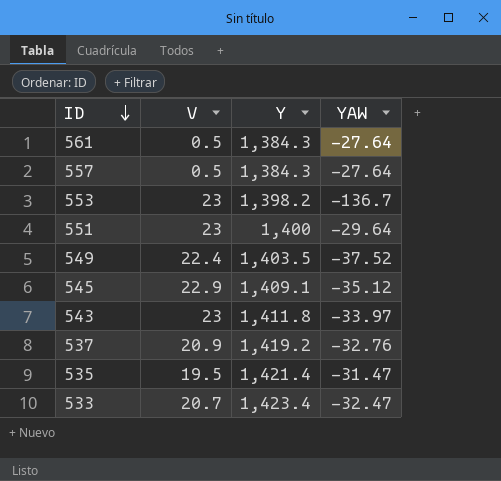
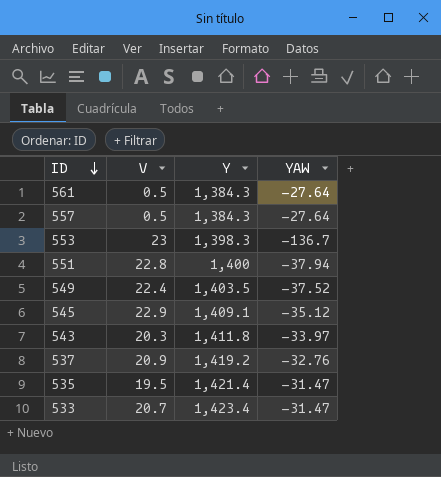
553 | Y: 1,398.2 -> 1,398.3
551 | V: 23 -> 22.8
551 | YAW: -29.64 -> -37.94
543 | V: 23 -> 20.3
533 | YAW: -32.47 -> -31.47

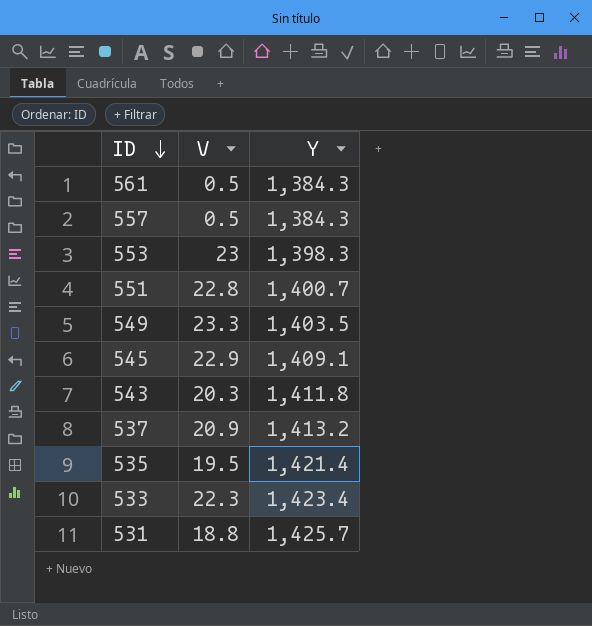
column YAW | position: 4 -> none
551 | Y: 1,400 -> 1,400.7
549 | V: 22.4 -> 23.3
537 | Y: 1,419.2 -> 1,413.2
533 | V: 20.7 -> 22.3
row 531: none -> 18.8 | 1,425.7

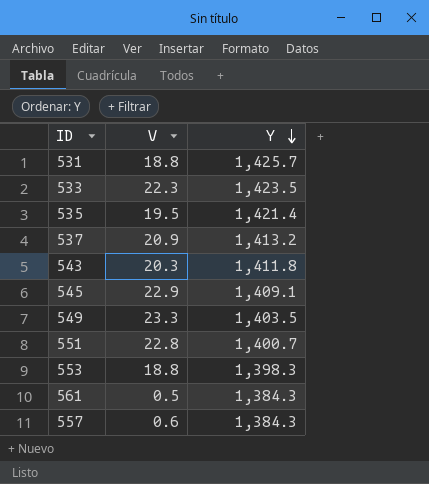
row order: ID descending -> Y descending
533 | Y: 1,423.4 -> 1,423.5
553 | V: 23 -> 18.8
557 | V: 0.5 -> 0.6

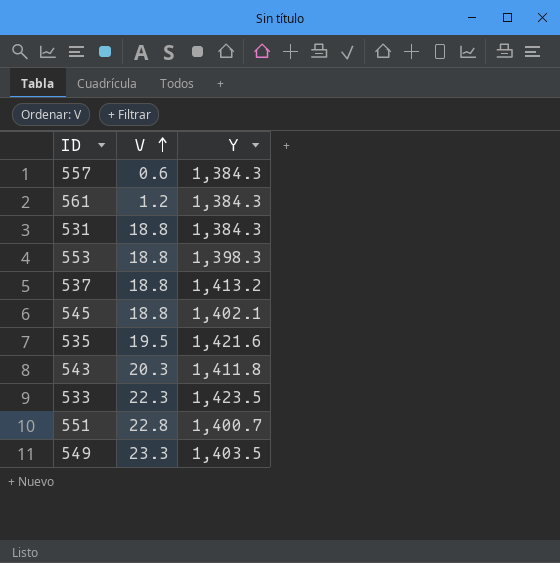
row order: Y descending -> V ascending
561 | V: 0.5 -> 1.2
531 | Y: 1,425.7 -> 1,384.3
537 | V: 20.9 -> 18.8
545 | V: 22.9 -> 18.8
545 | Y: 1,409.1 -> 1,402.1
535 | Y: 1,421.4 -> 1,421.6

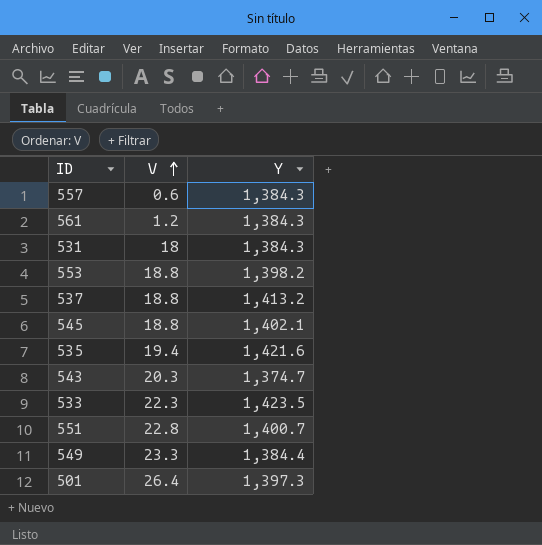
531 | V: 18.8 -> 18
553 | Y: 1,398.3 -> 1,398.2
535 | V: 19.5 -> 19.4
543 | Y: 1,411.8 -> 1,374.7
549 | Y: 1,403.5 -> 1,384.4
row 501: none -> 26.4 | 1,397.3

